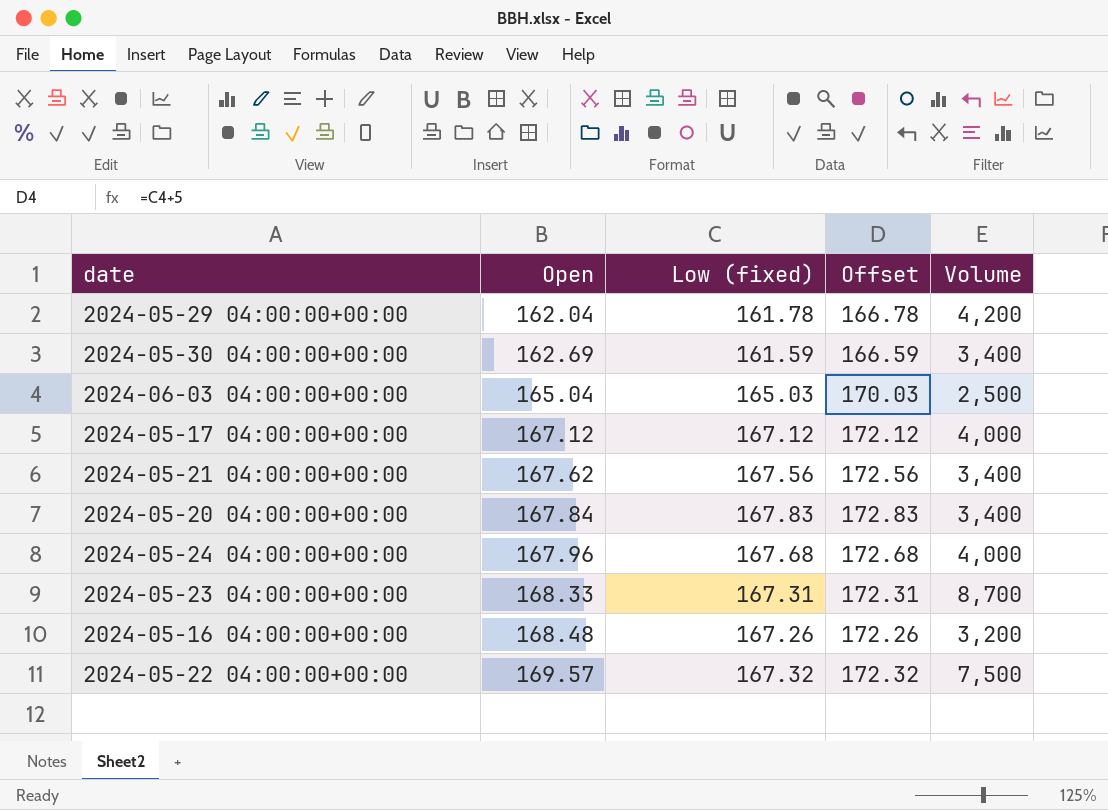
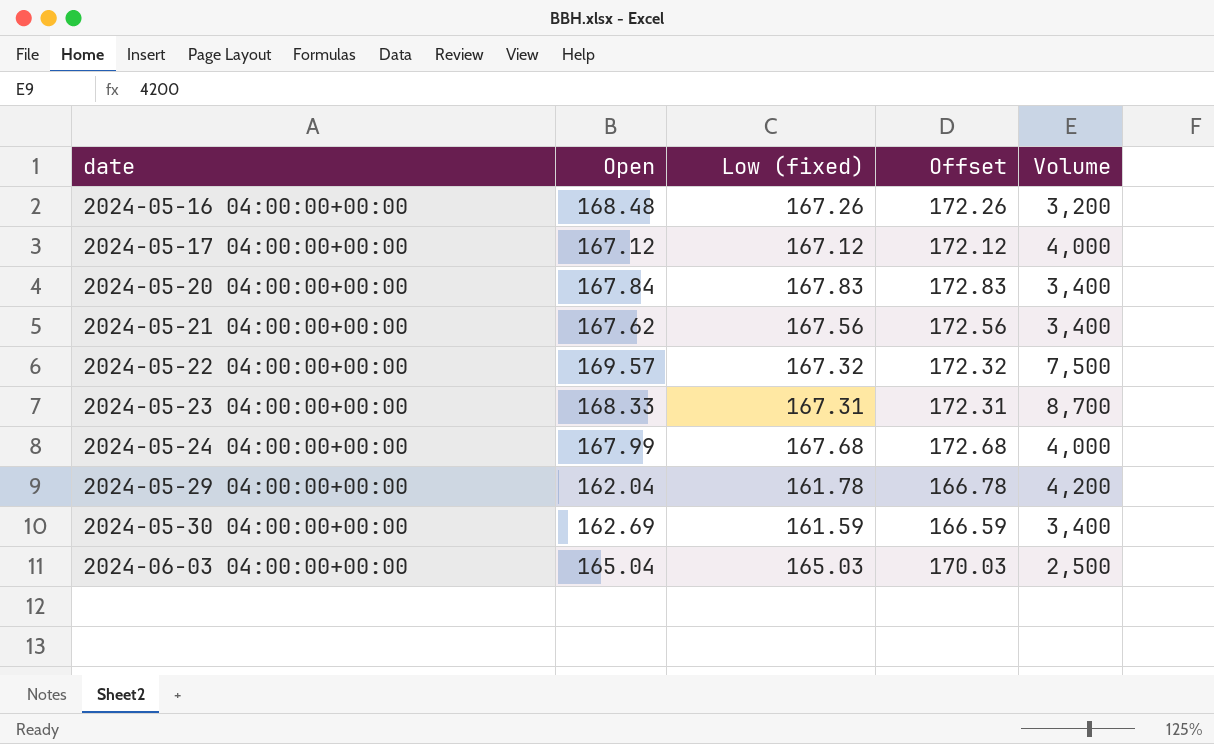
row order: Open ascending -> date ascending
2024-05-24 04:00:00+00:00 | Open: 167.96 -> 167.99

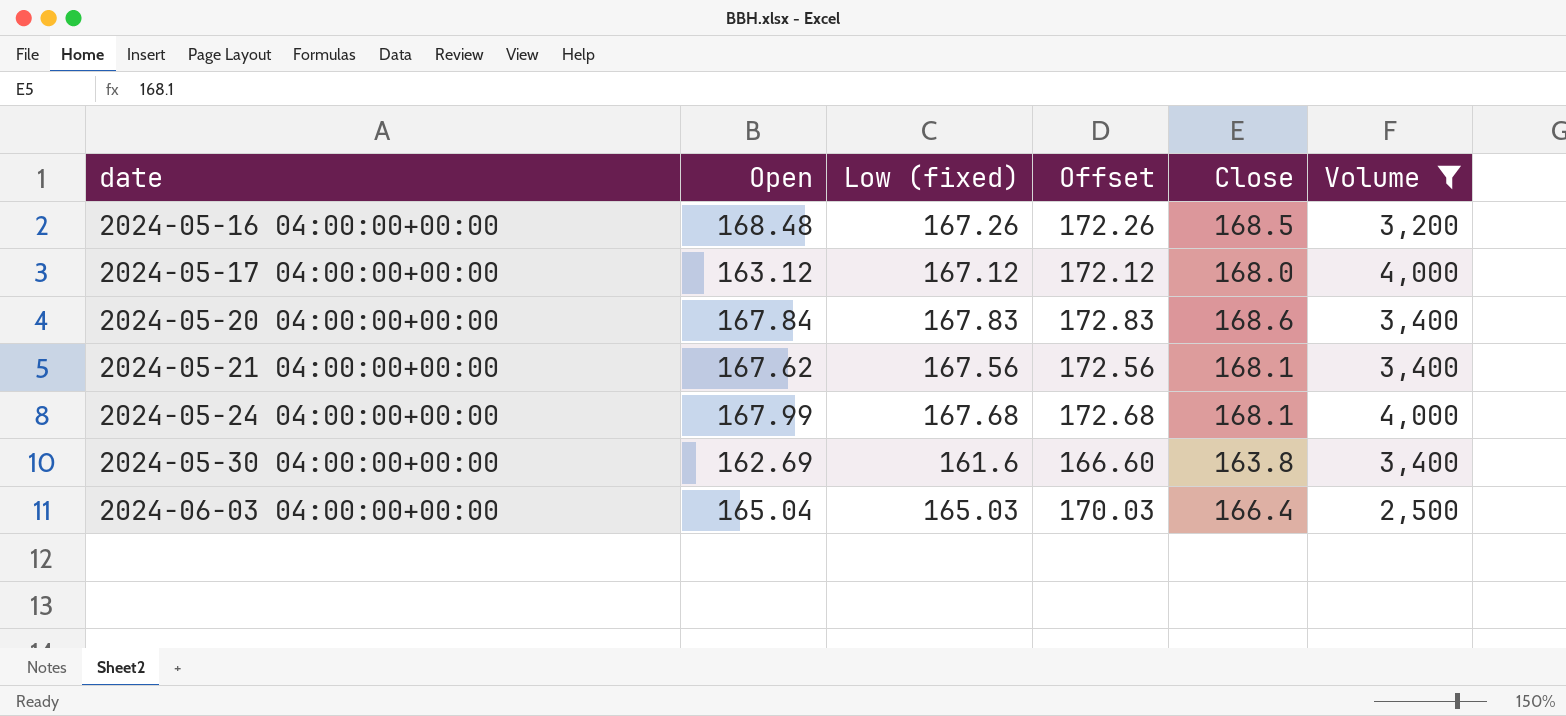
filter: none -> Volume <= 4,000
column Close | position: none -> 5
2024-05-17 04:00:00+00:00 | Open: 167.12 -> 163.12
2024-05-30 04:00:00+00:00 | Low (fixed): 161.59 -> 161.6
2024-05-30 04:00:00+00:00 | Offset: 166.59 -> 166.60

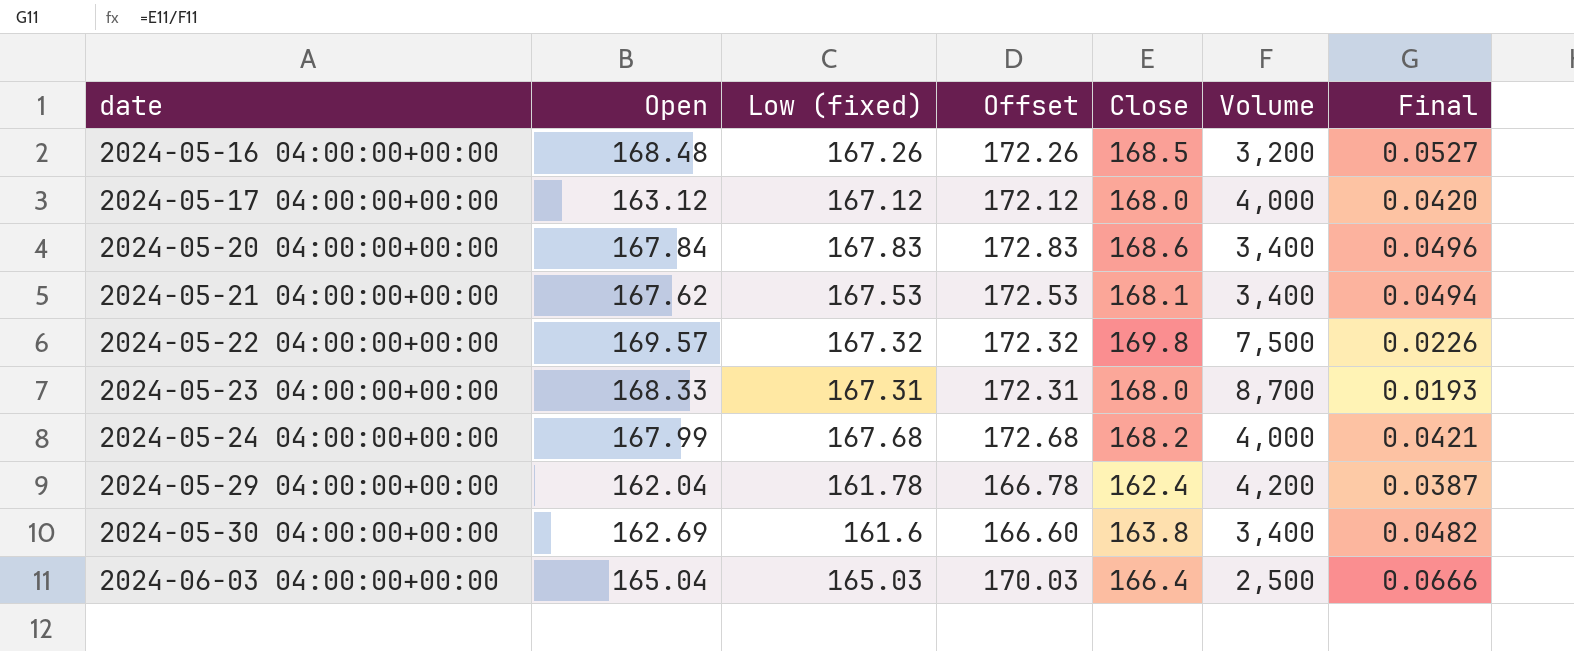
filter: Volume <= 4,000 -> none
column Final | formula: none -> [Close] / [Volume]
2024-05-21 04:00:00+00:00 | Low (fixed): 167.56 -> 167.53
2024-05-21 04:00:00+00:00 | Offset: 172.56 -> 172.53
2024-05-24 04:00:00+00:00 | Close: 168.1 -> 168.2

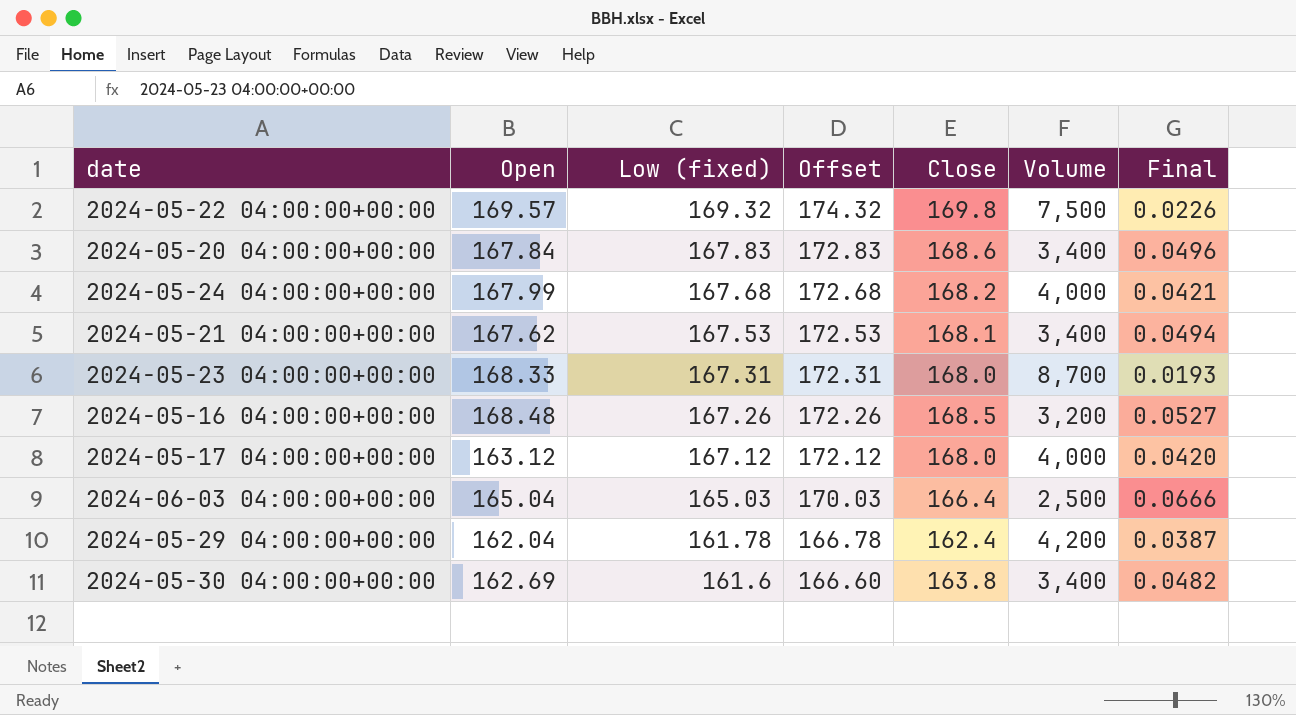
row order: date ascending -> Low (fixed) descending
2024-05-22 04:00:00+00:00 | Low (fixed): 167.32 -> 169.32
2024-05-22 04:00:00+00:00 | Offset: 172.32 -> 174.32

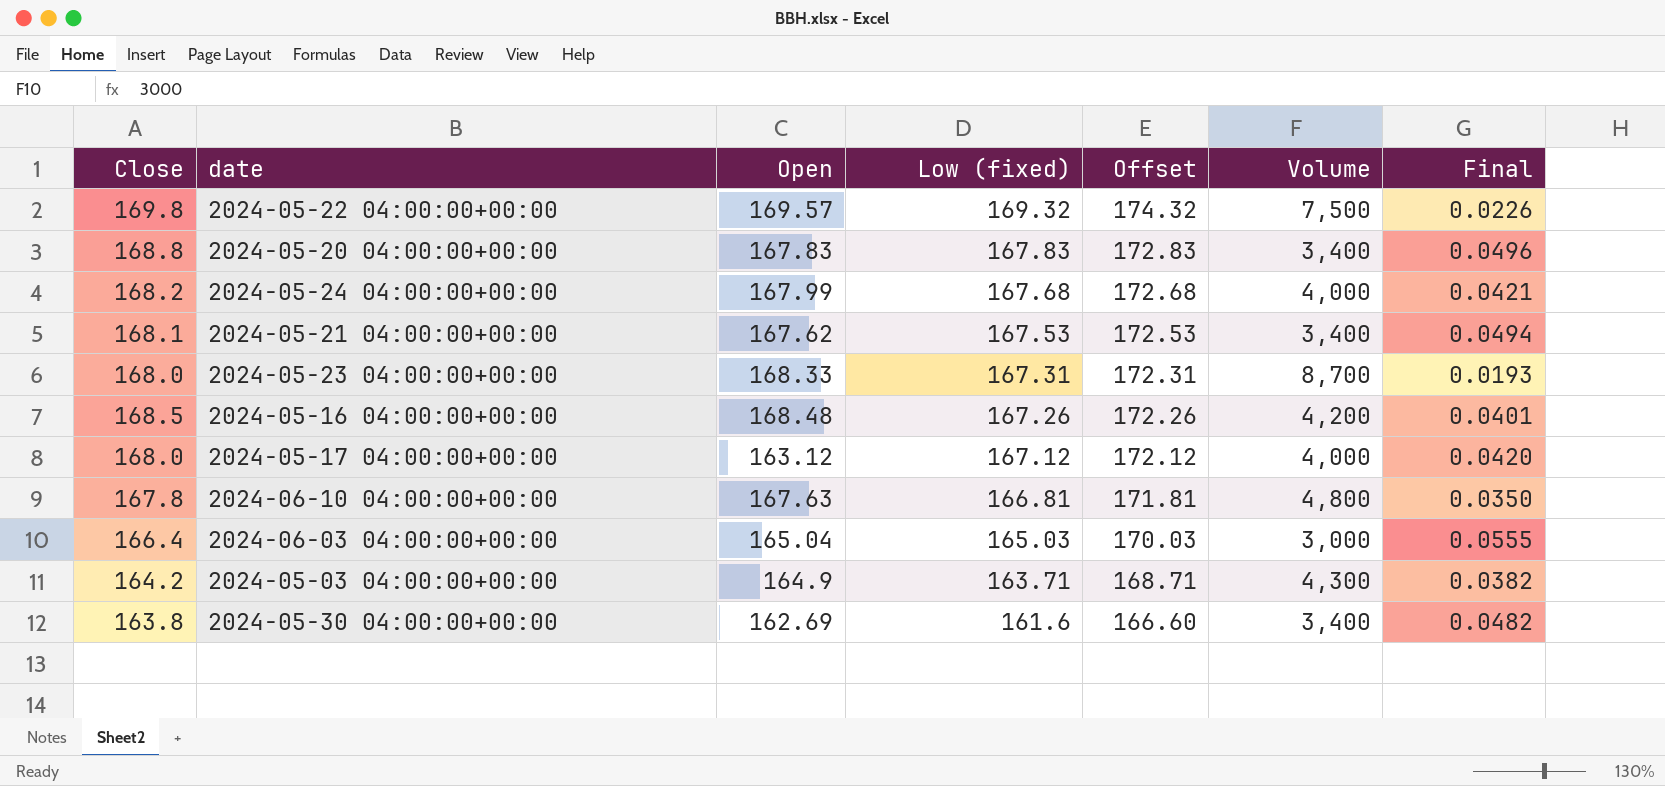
column Close | position: 5 -> 1
row 2024-05-29 04:00:00+00:00: 162.04 | 161.78 | 166.78 | 162.4 | 4,200 | 0.0387 -> none
2024-05-20 04:00:00+00:00 | Close: 168.6 -> 168.8
2024-05-20 04:00:00+00:00 | Open: 167.84 -> 167.83
2024-05-16 04:00:00+00:00 | Volume: 3,200 -> 4,200
2024-05-16 04:00:00+00:00 | Final: 0.0527 -> 0.0401
row 2024-06-10 04:00:00+00:00: none -> 167.8 | 167.63 | 166.81 | 171.81 | 4,800 | 0.0350
2024-06-03 04:00:00+00:00 | Volume: 2,500 -> 3,000
2024-06-03 04:00:00+00:00 | Final: 0.0666 -> 0.0555
row 2024-05-03 04:00:00+00:00: none -> 164.2 | 164.9 | 163.71 | 168.71 | 4,300 | 0.0382

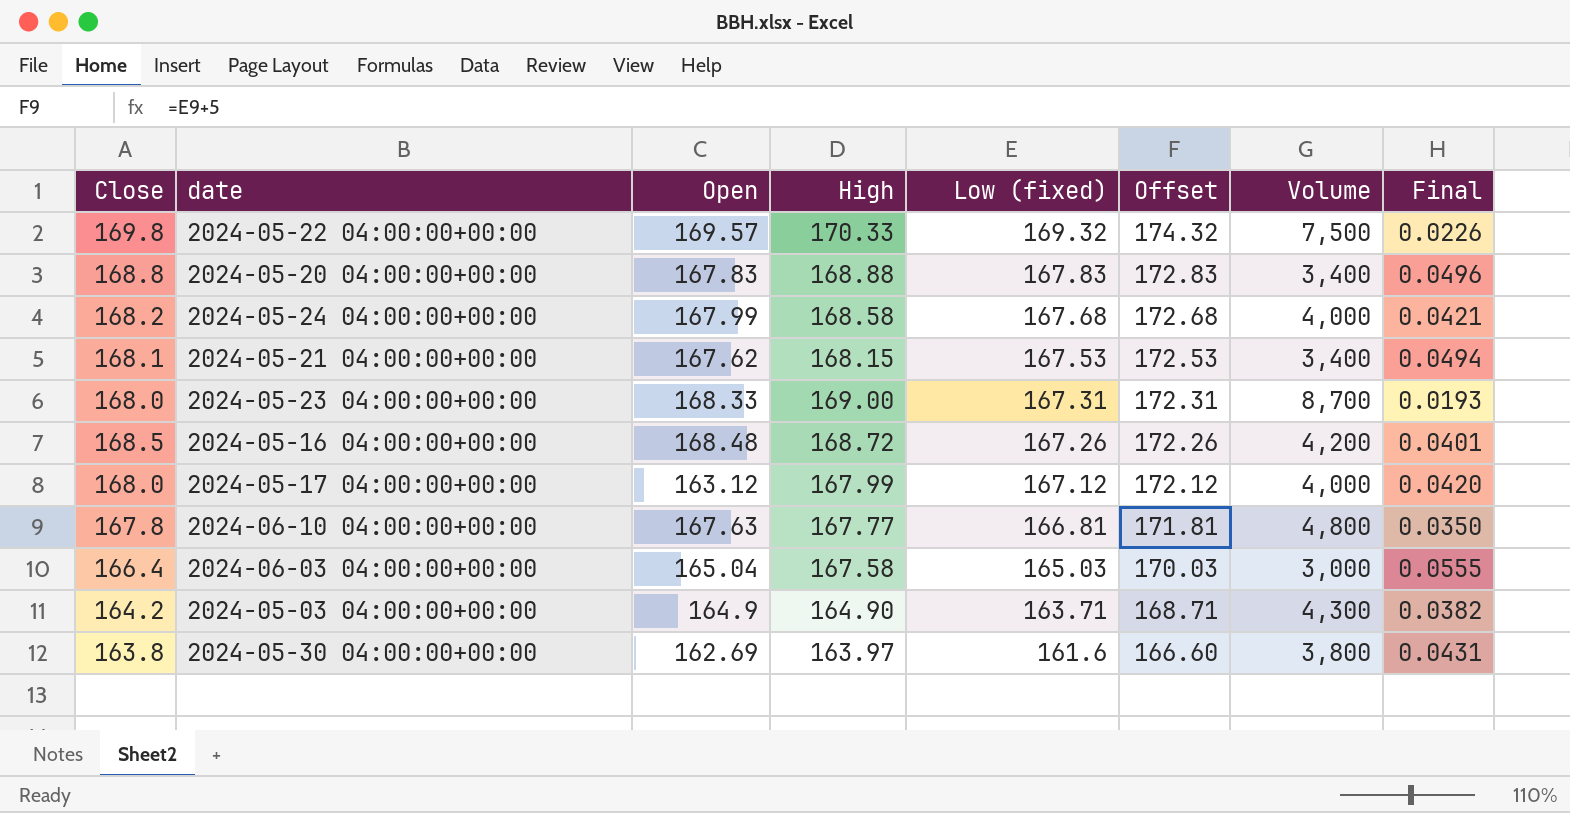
column High | position: none -> 4
2024-05-30 04:00:00+00:00 | Volume: 3,400 -> 3,800
2024-05-30 04:00:00+00:00 | Final: 0.0482 -> 0.0431

